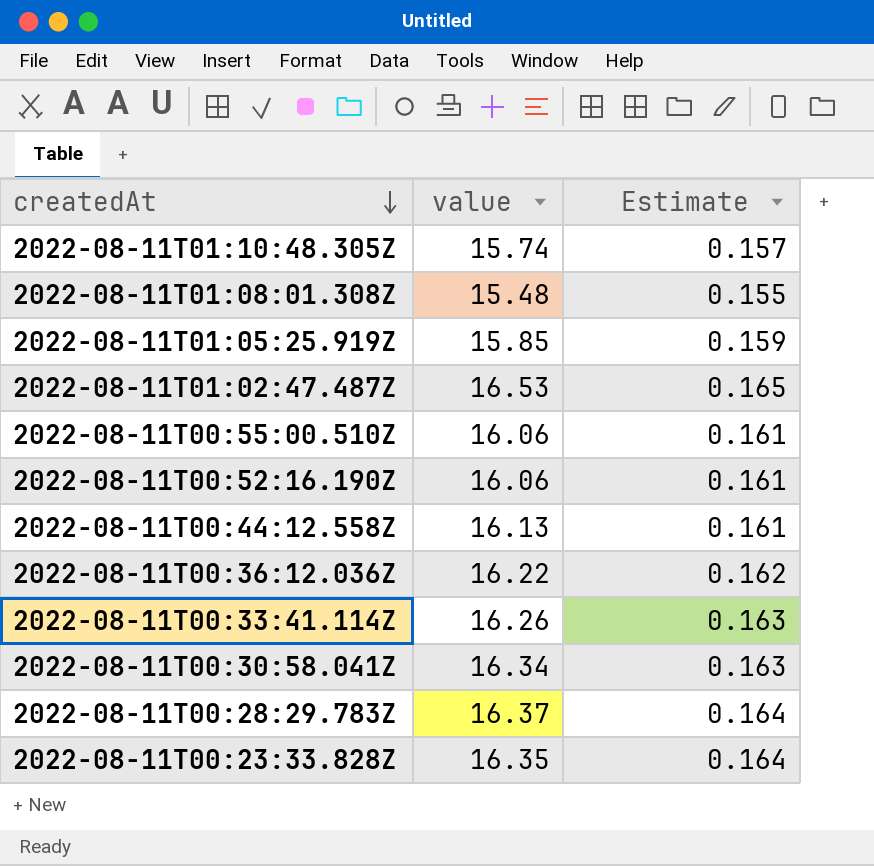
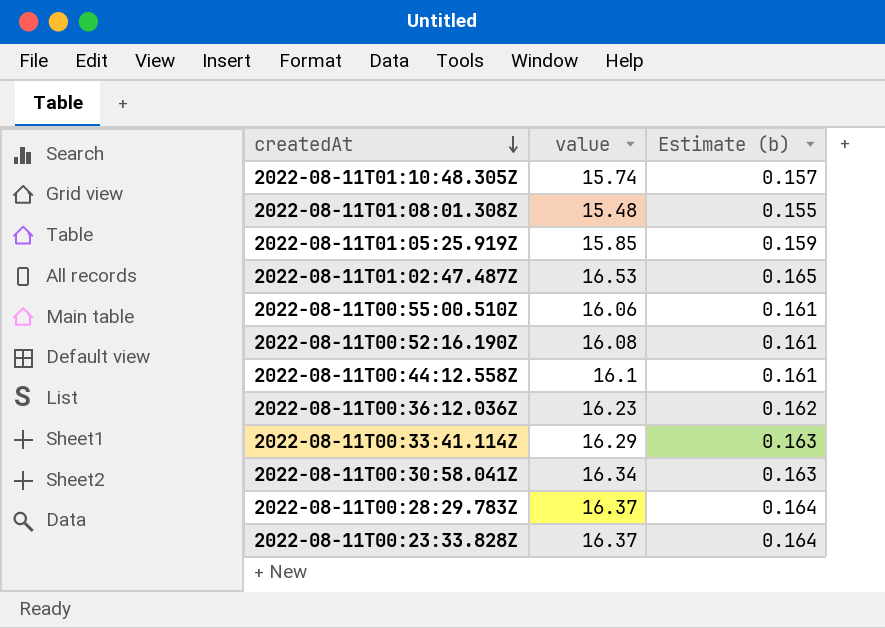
column name: Estimate -> Estimate (b)
2022-08-11T00:52:16.190Z | value: 16.06 -> 16.08
2022-08-11T00:44:12.558Z | value: 16.13 -> 16.1
2022-08-11T00:36:12.036Z | value: 16.22 -> 16.23
2022-08-11T00:33:41.114Z | value: 16.26 -> 16.29
2022-08-11T00:23:33.828Z | value: 16.35 -> 16.37

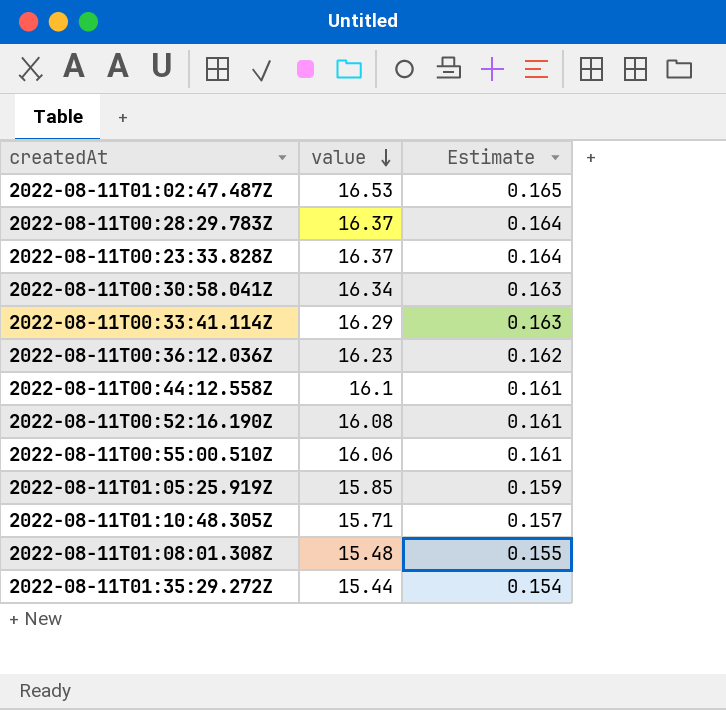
row order: createdAt descending -> value descending
column name: Estimate (b) -> Estimate
2022-08-11T01:10:48.305Z | value: 15.74 -> 15.71
row 2022-08-11T01:35:29.272Z: none -> 15.44 | 0.154

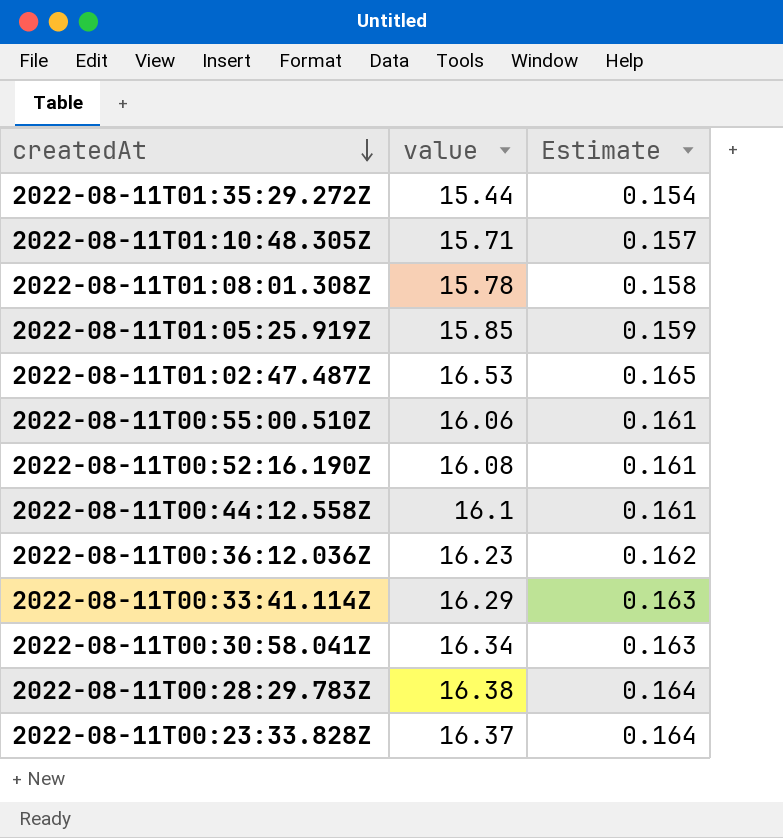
row order: value descending -> createdAt descending
2022-08-11T01:08:01.308Z | value: 15.48 -> 15.78
2022-08-11T01:08:01.308Z | Estimate: 0.155 -> 0.158
2022-08-11T00:28:29.783Z | value: 16.37 -> 16.38

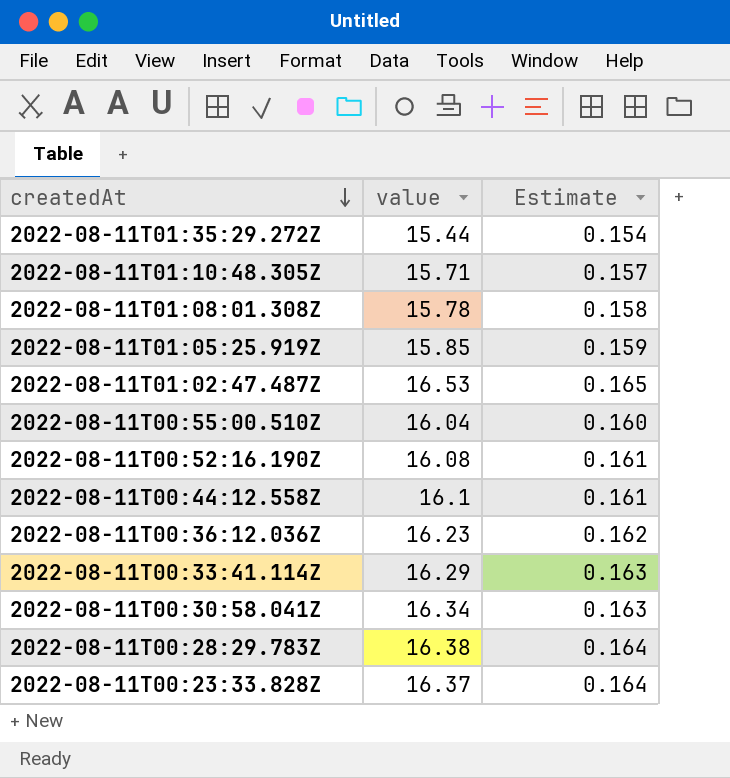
2022-08-11T00:55:00.510Z | value: 16.06 -> 16.04
2022-08-11T00:55:00.510Z | Estimate: 0.161 -> 0.160

